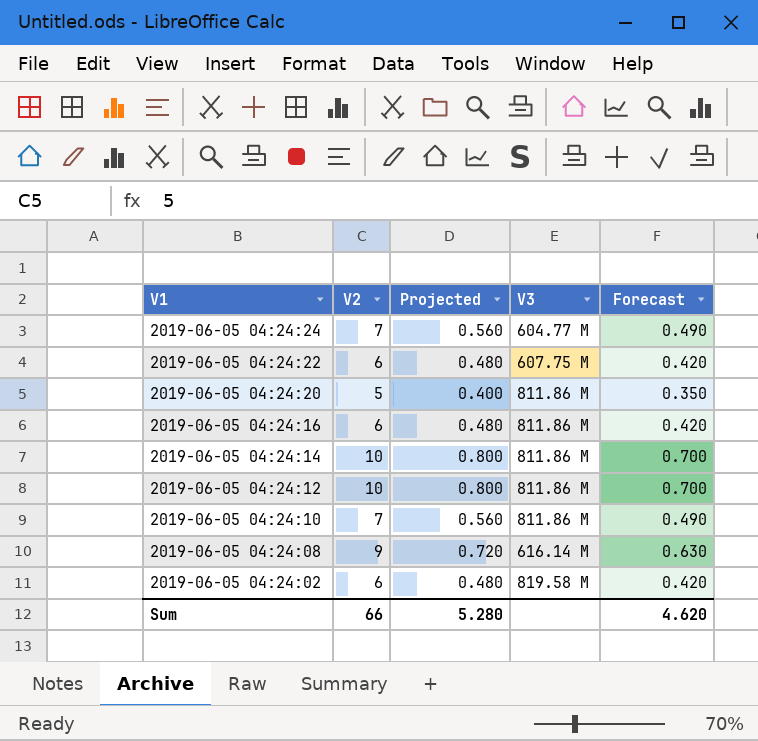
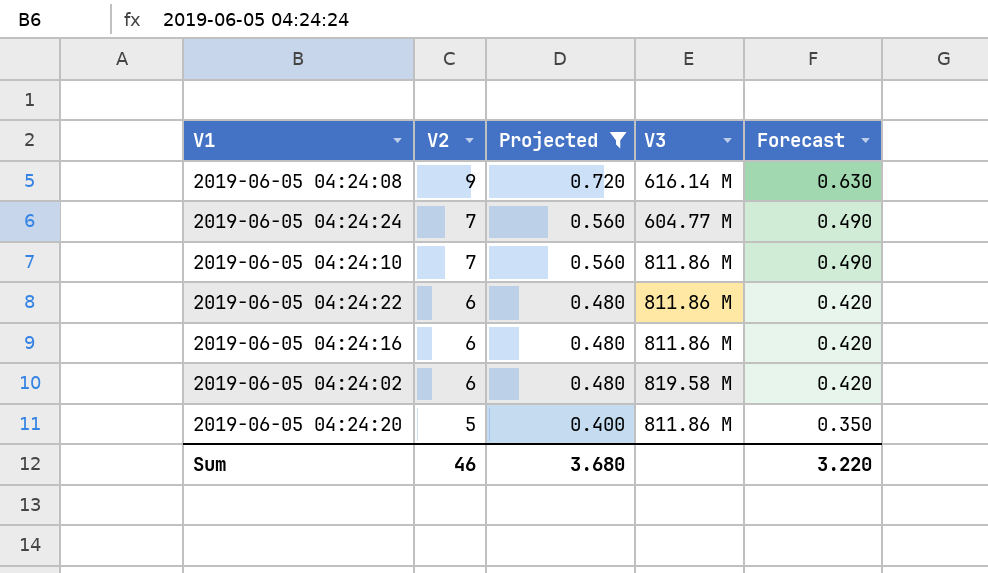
filter: none -> Projected != 0.800
row order: V1 descending -> V2 descending
2019-06-05 04:24:22 | V3: 607.75 M -> 811.86 M
Sum | V2: 66 -> 46
Sum | Projected: 5.280 -> 3.680
Sum | Forecast: 4.620 -> 3.220

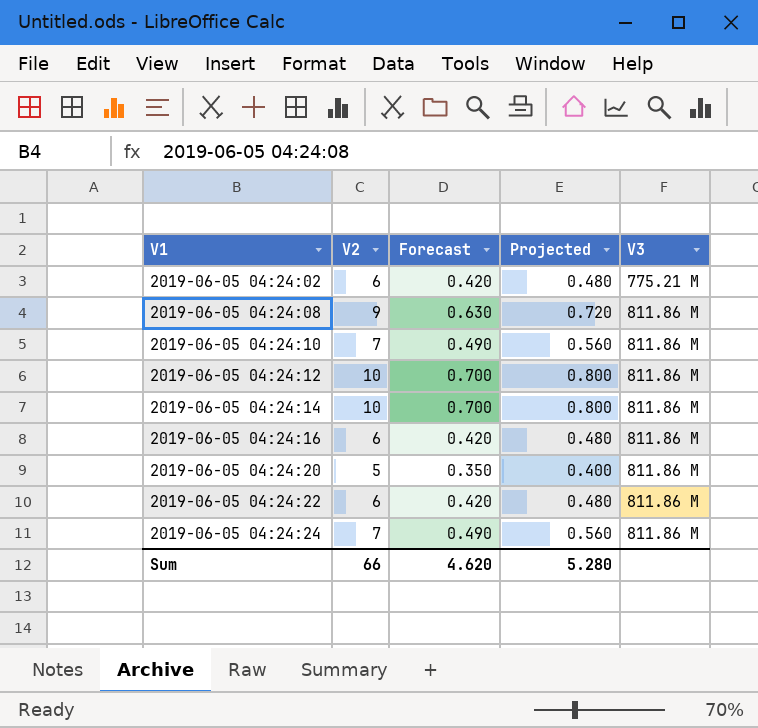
filter: Projected != 0.800 -> none
row order: V2 descending -> V1 ascending
column Forecast | position: 5 -> 3
2019-06-05 04:24:02 | V3: 819.58 M -> 775.21 M
2019-06-05 04:24:08 | V3: 616.14 M -> 811.86 M
2019-06-05 04:24:24 | V3: 604.77 M -> 811.86 M
Sum | V2: 46 -> 66
Sum | Forecast: 3.220 -> 4.620
Sum | Projected: 3.680 -> 5.280

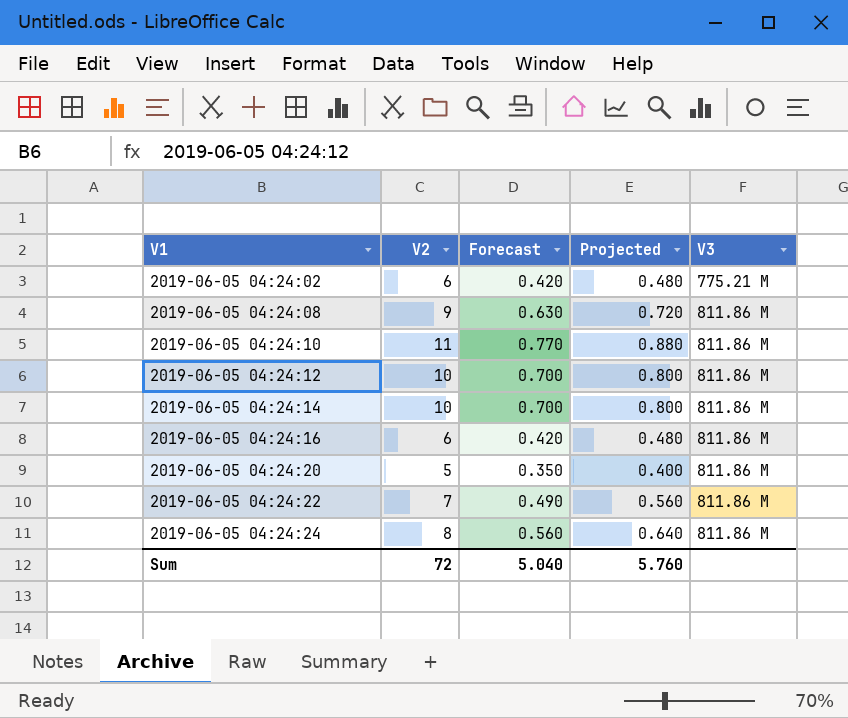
2019-06-05 04:24:10 | V2: 7 -> 11
2019-06-05 04:24:10 | Forecast: 0.490 -> 0.770
2019-06-05 04:24:10 | Projected: 0.560 -> 0.880
2019-06-05 04:24:22 | V2: 6 -> 7
2019-06-05 04:24:22 | Forecast: 0.420 -> 0.490
2019-06-05 04:24:22 | Projected: 0.480 -> 0.560
2019-06-05 04:24:24 | V2: 7 -> 8
2019-06-05 04:24:24 | Forecast: 0.490 -> 0.560
2019-06-05 04:24:24 | Projected: 0.560 -> 0.640
Sum | V2: 66 -> 72
Sum | Forecast: 4.620 -> 5.040
Sum | Projected: 5.280 -> 5.760

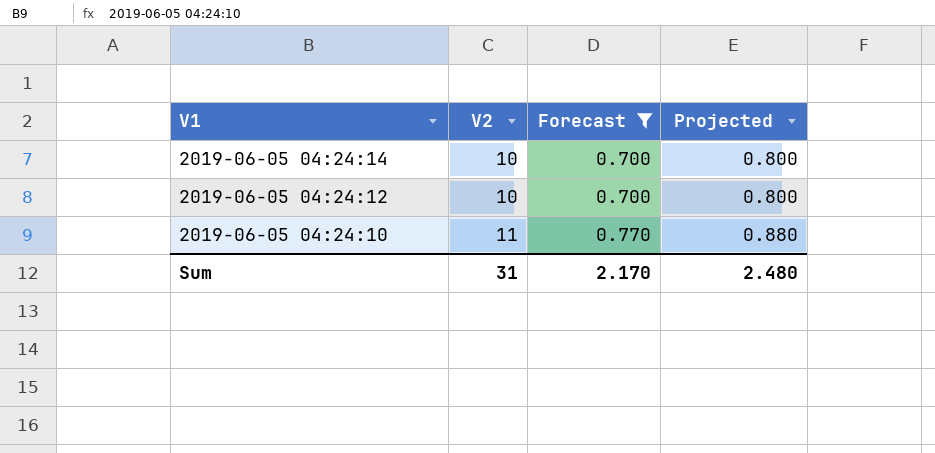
filter: none -> Forecast >= 0.700
row order: V1 ascending -> V1 descending
column V3 | position: 5 -> none
Sum | V2: 72 -> 31
Sum | Forecast: 5.040 -> 2.170
Sum | Projected: 5.760 -> 2.480

